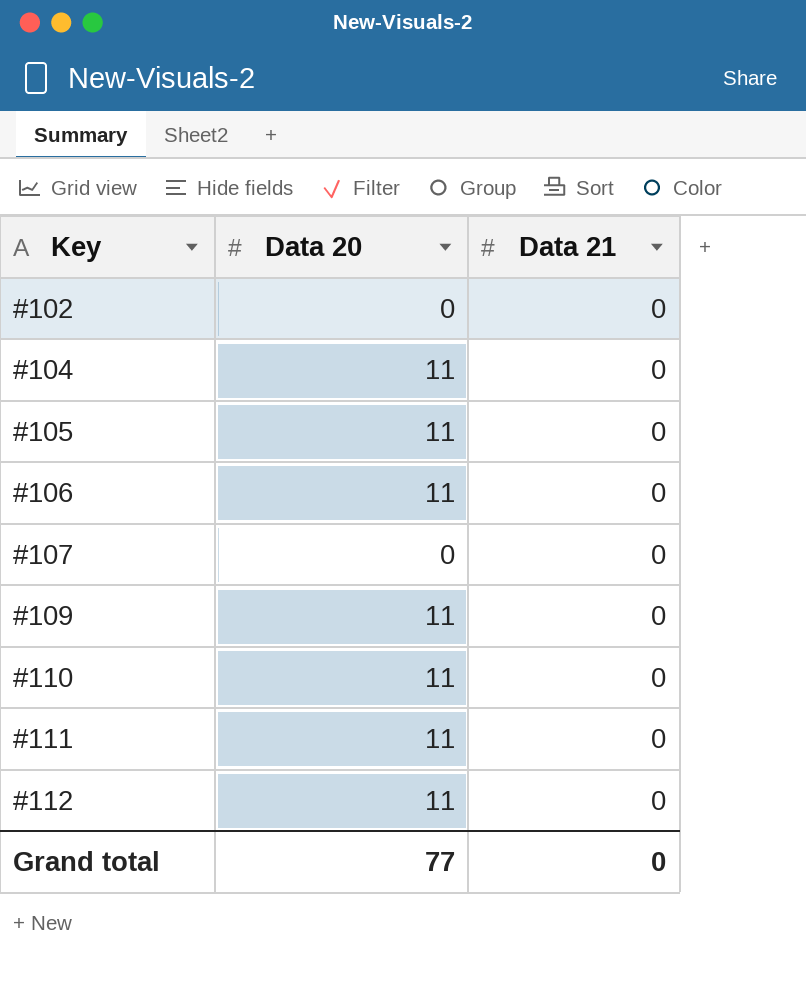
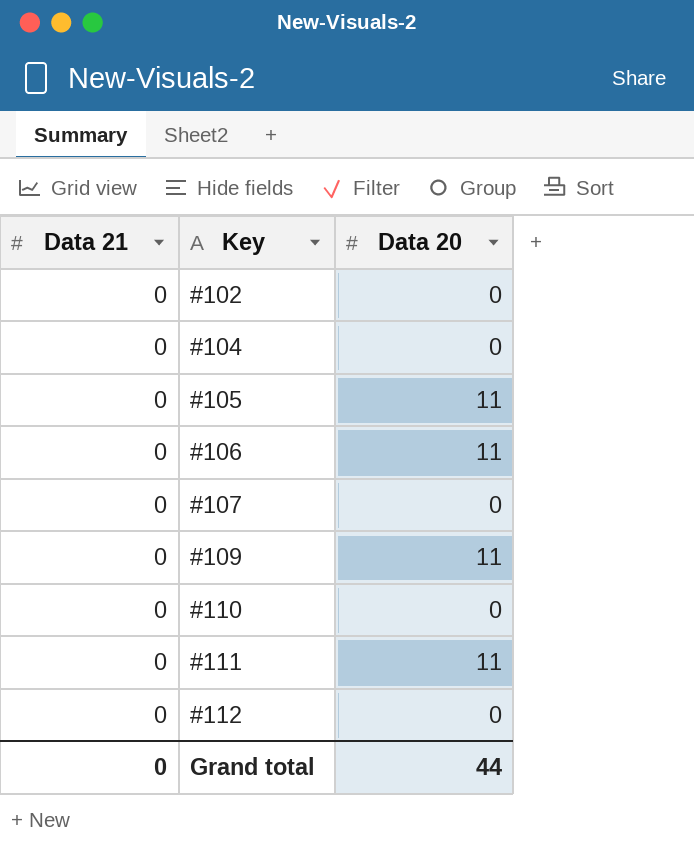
column Data 21 | position: 3 -> 1
#104 | Data 20: 11 -> 0
#110 | Data 20: 11 -> 0
#112 | Data 20: 11 -> 0
Grand total | Data 20: 77 -> 44

